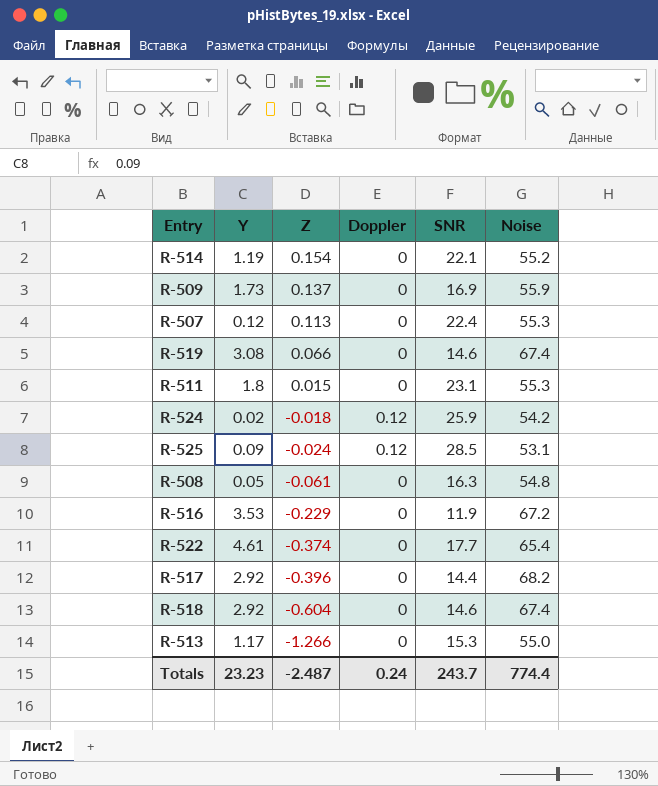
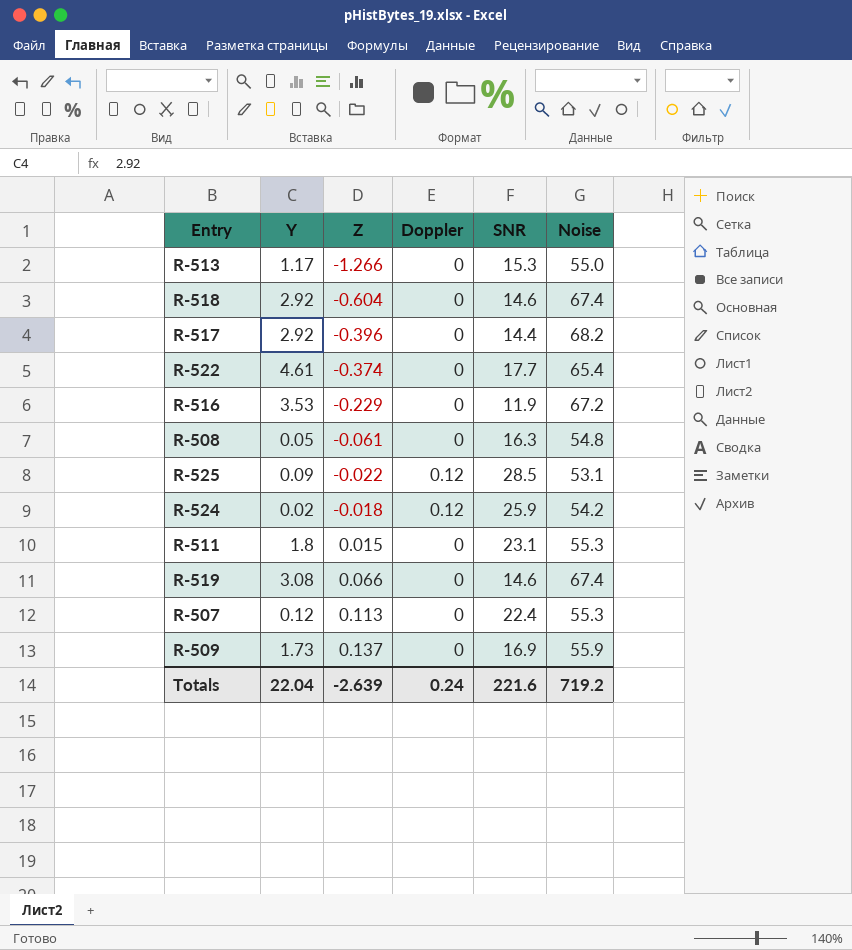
row order: Z descending -> Z ascending
row R-514: 1.19 | 0.154 | 0 | 22.1 | 55.2 -> none
R-525 | Z: -0.024 -> -0.022
Totals | Y: 23.23 -> 22.04
Totals | Z: -2.487 -> -2.639
Totals | SNR: 243.7 -> 221.6
Totals | Noise: 774.4 -> 719.2

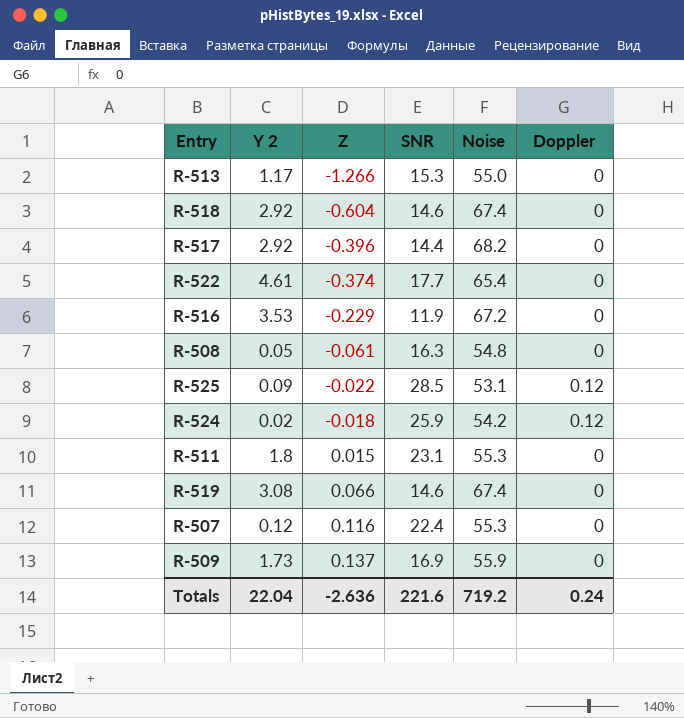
column name: Y -> Y 2
column Doppler | position: 4 -> 6
R-507 | Z: 0.113 -> 0.116
Totals | Z: -2.639 -> -2.636

